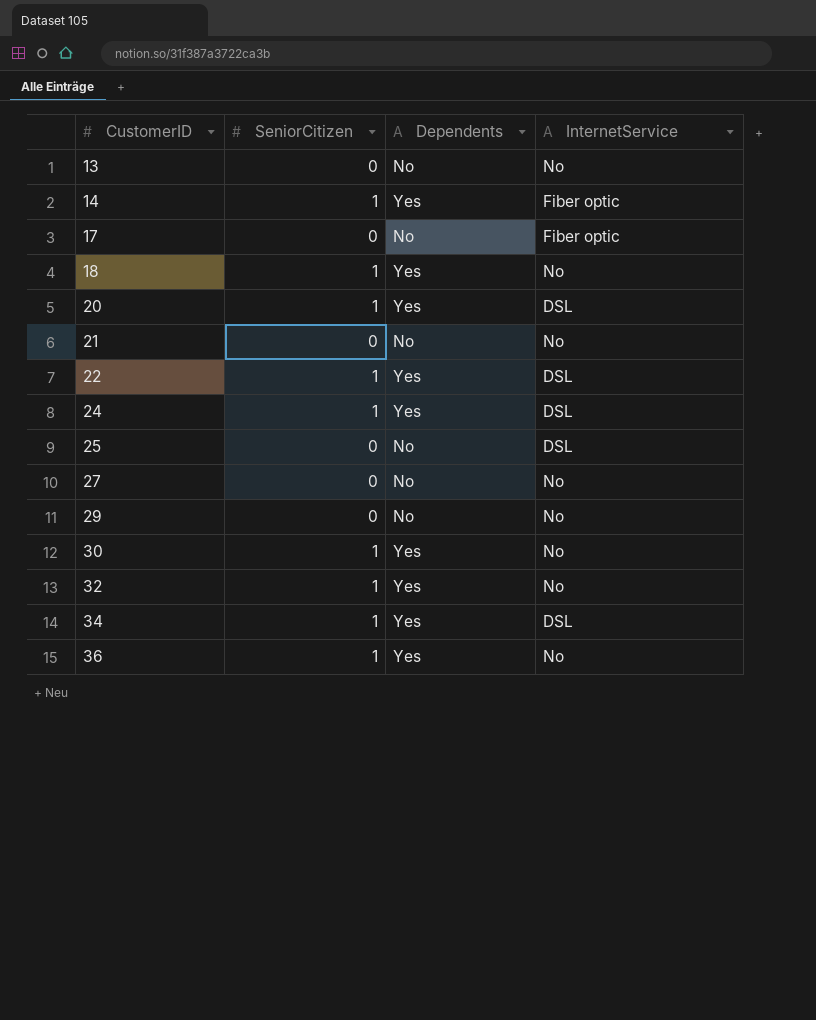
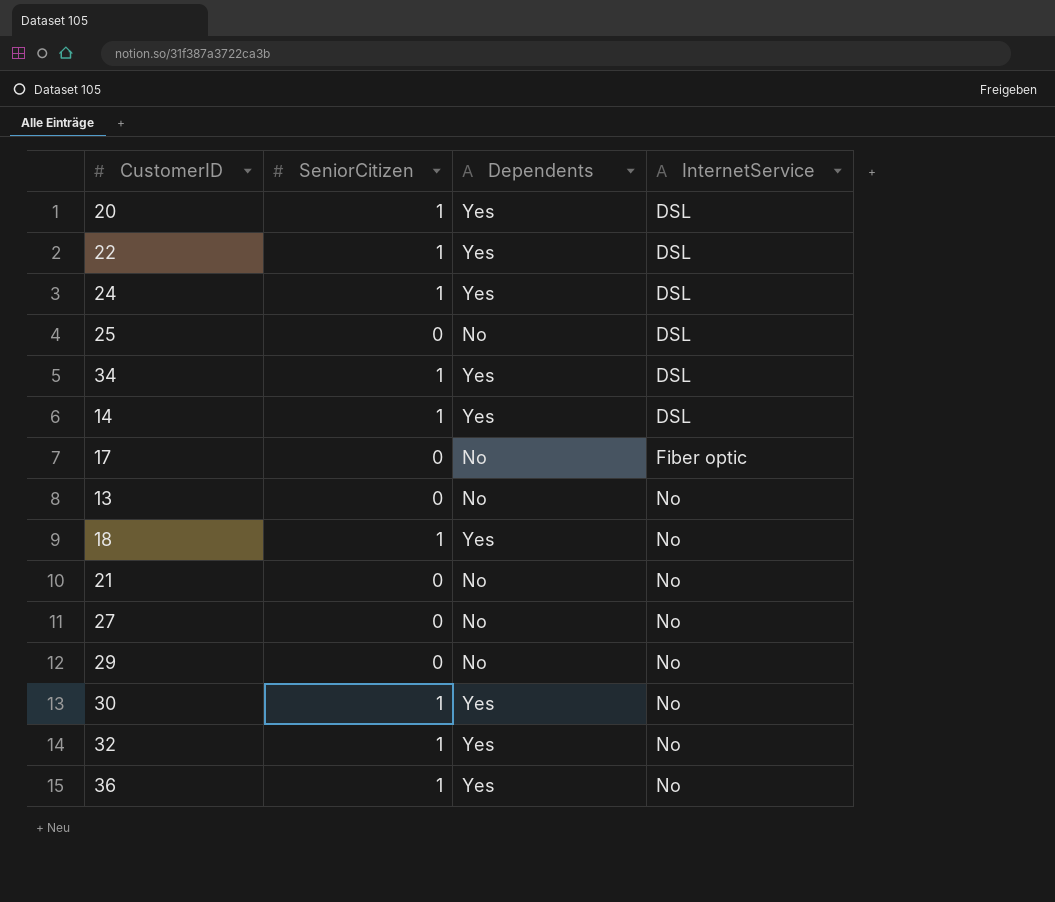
row order: CustomerID ascending -> InternetService ascending
14 | InternetService: Fiber optic -> DSL

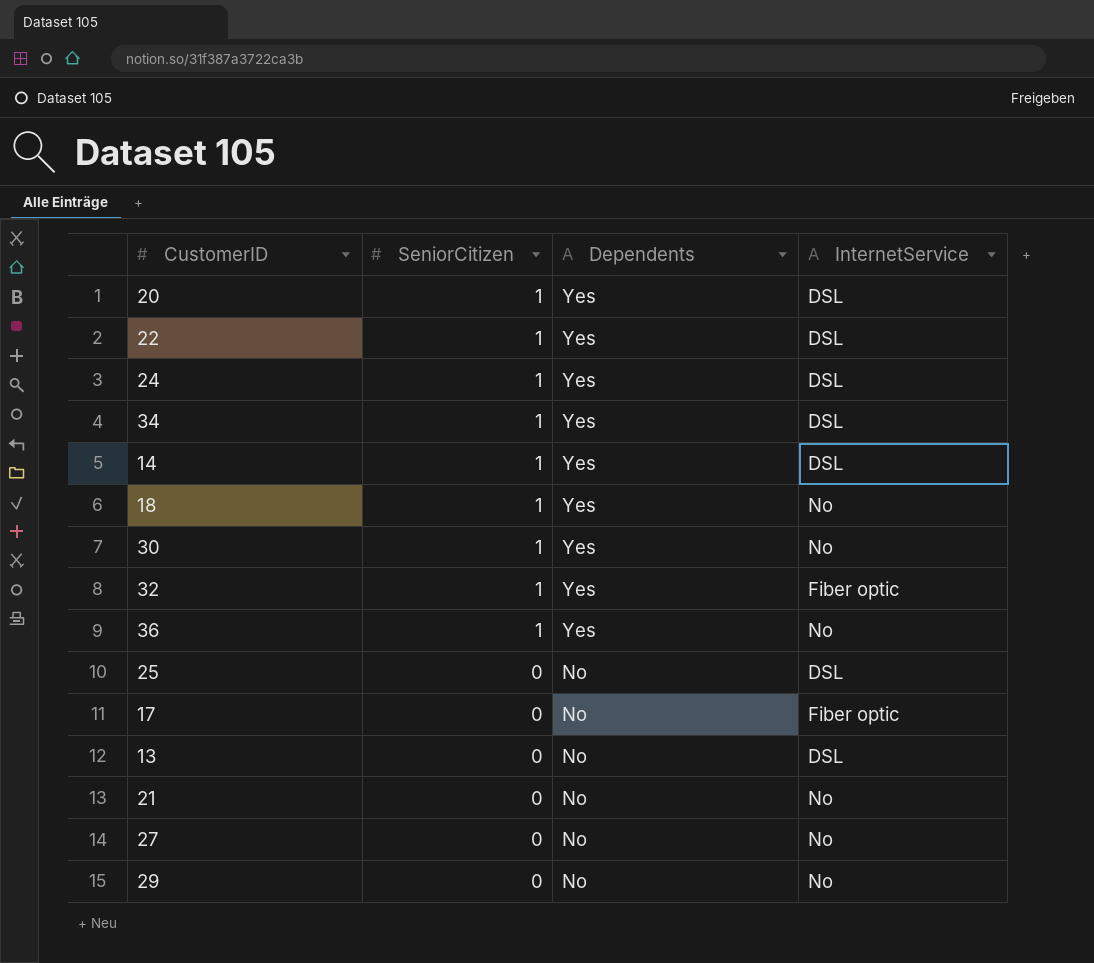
row order: InternetService ascending -> SeniorCitizen descending
32 | InternetService: No -> Fiber optic
13 | InternetService: No -> DSL

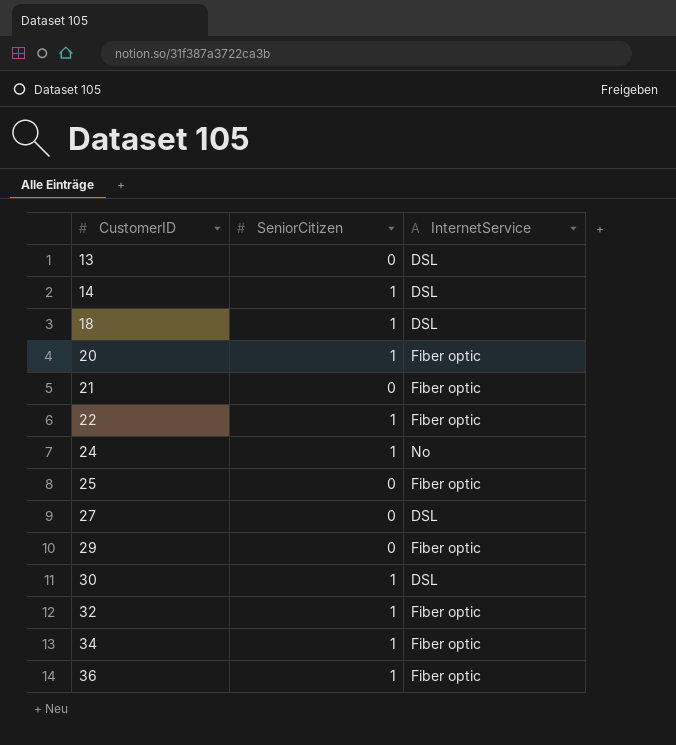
row order: SeniorCitizen descending -> CustomerID ascending
column Dependents | position: 3 -> none
row 17: 0 | No | Fiber optic -> none
18 | InternetService: No -> DSL
20 | InternetService: DSL -> Fiber optic
21 | InternetService: No -> Fiber optic
22 | InternetService: DSL -> Fiber optic
24 | InternetService: DSL -> No
25 | InternetService: DSL -> Fiber optic
27 | InternetService: No -> DSL
29 | InternetService: No -> Fiber optic
30 | InternetService: No -> DSL
34 | InternetService: DSL -> Fiber optic
36 | InternetService: No -> Fiber optic

